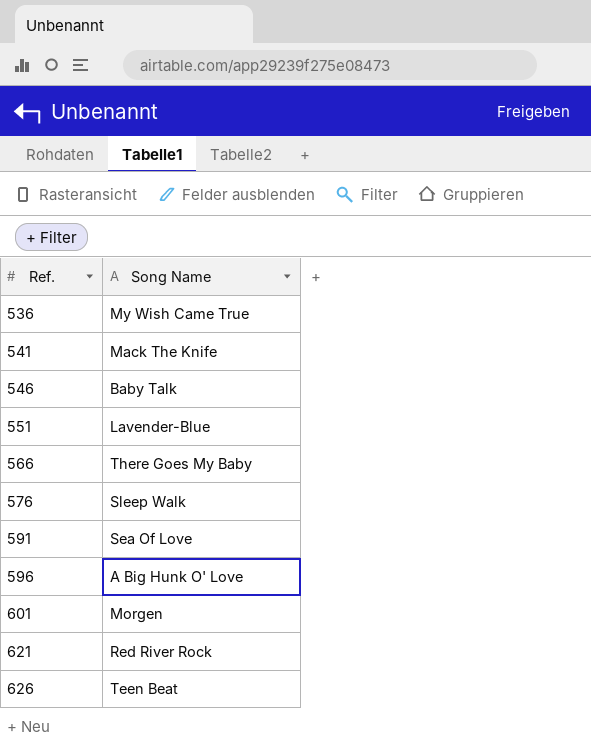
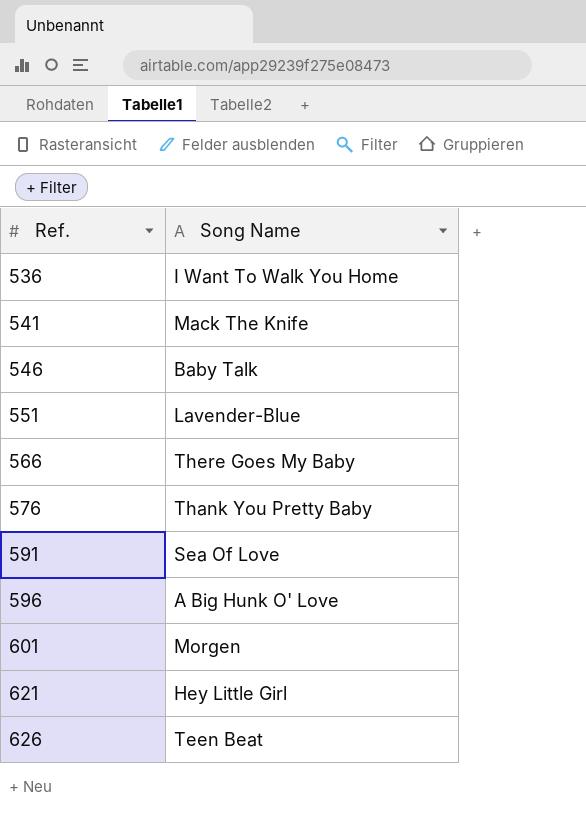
536 | Song Name: My Wish Came True -> I Want To Walk You Home
576 | Song Name: Sleep Walk -> Thank You Pretty Baby
621 | Song Name: Red River Rock -> Hey Little Girl

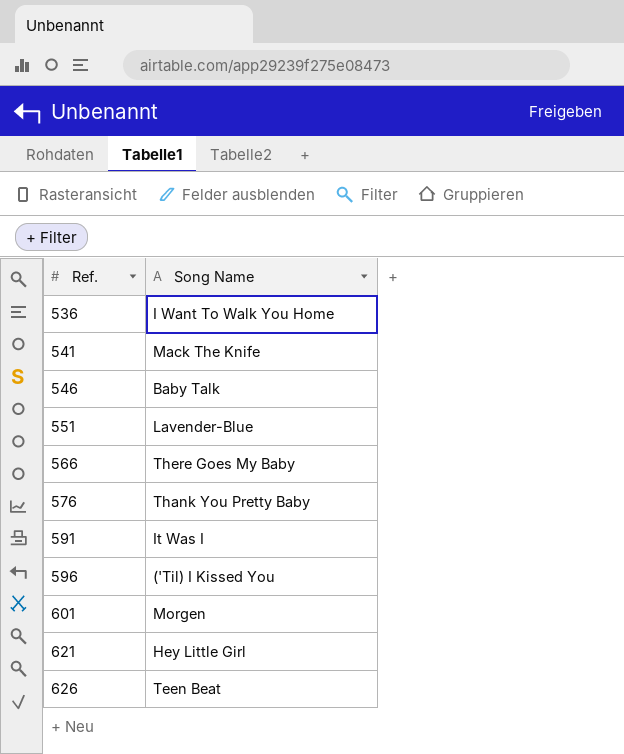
591 | Song Name: Sea Of Love -> It Was I
596 | Song Name: A Big Hunk O' Love -> ('Til) I Kissed You

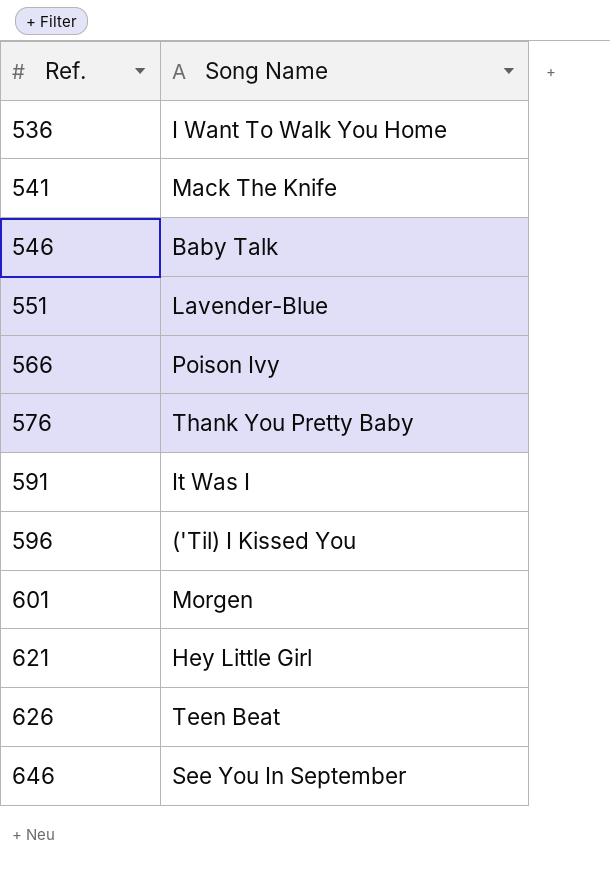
566 | Song Name: There Goes My Baby -> Poison Ivy
row 646: none -> See You In September

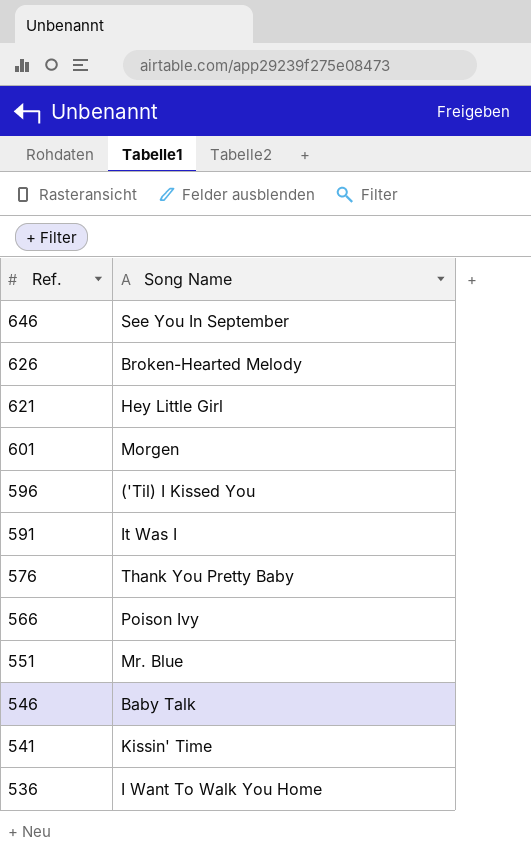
row order: Ref. ascending -> Ref. descending
626 | Song Name: Teen Beat -> Broken-Hearted Melody
551 | Song Name: Lavender-Blue -> Mr. Blue
541 | Song Name: Mack The Knife -> Kissin' Time

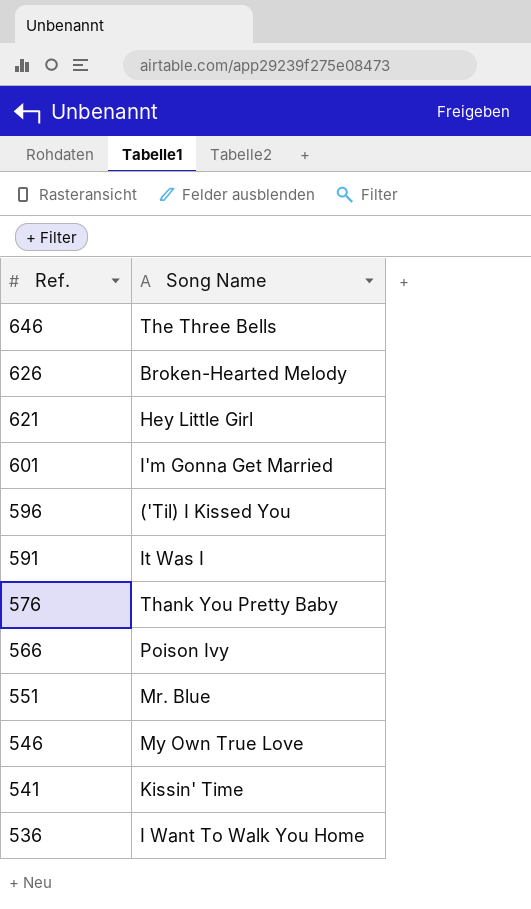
646 | Song Name: See You In September -> The Three Bells
601 | Song Name: Morgen -> I'm Gonna Get Married
546 | Song Name: Baby Talk -> My Own True Love

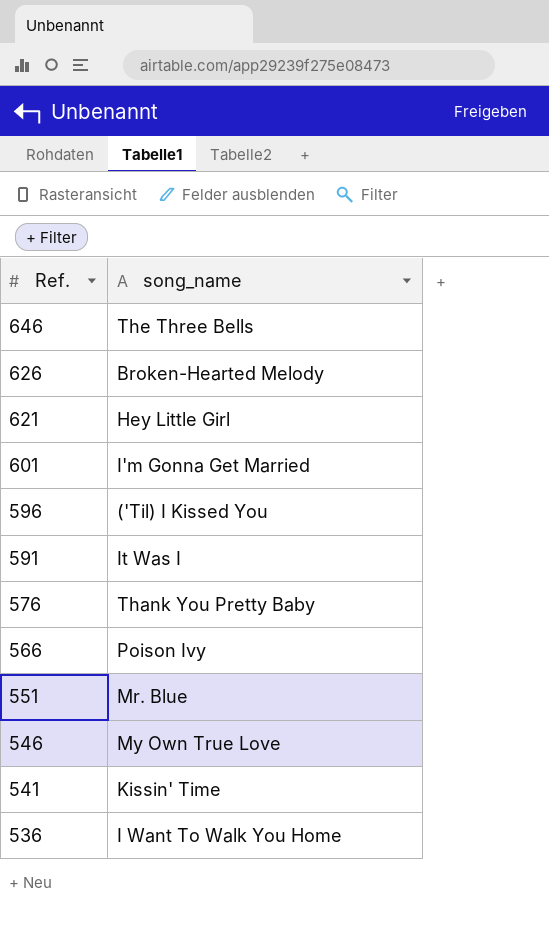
column name: Song Name -> song_name

